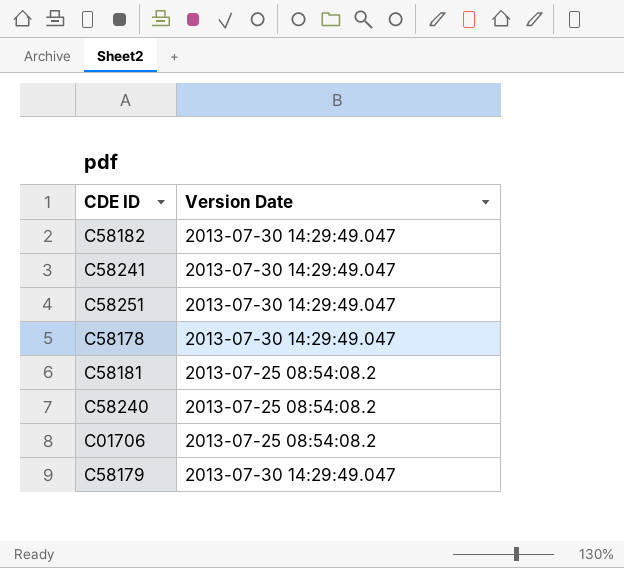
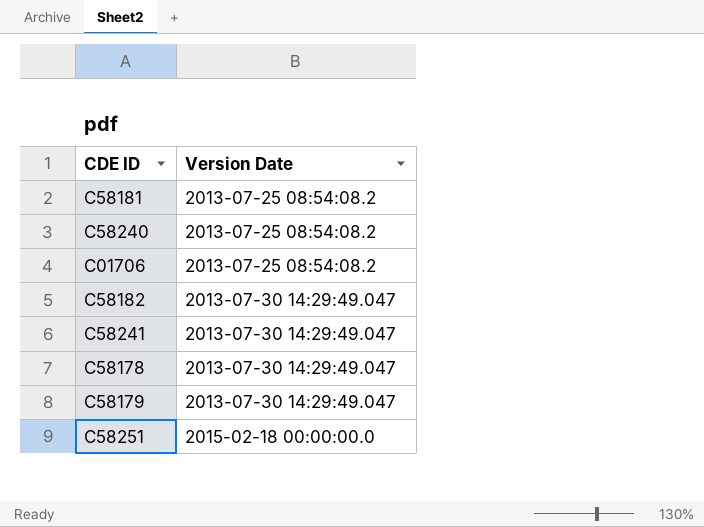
row order: none -> Version Date ascending
C58251 | Version Date: 2013-07-30 14:29:49.047 -> 2015-02-18 00:00:00.0

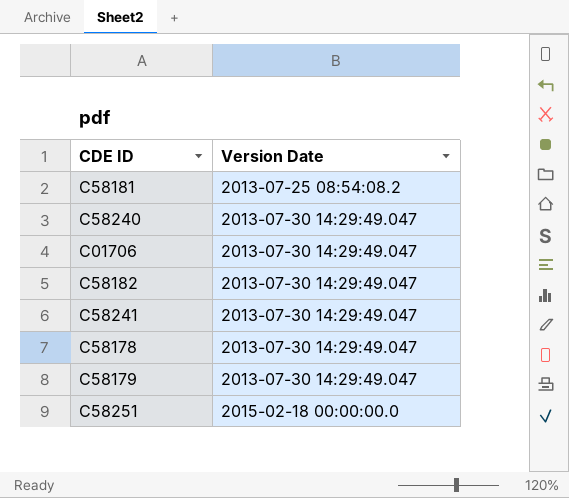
C58240 | Version Date: 2013-07-25 08:54:08.2 -> 2013-07-30 14:29:49.047
C01706 | Version Date: 2013-07-25 08:54:08.2 -> 2013-07-30 14:29:49.047

